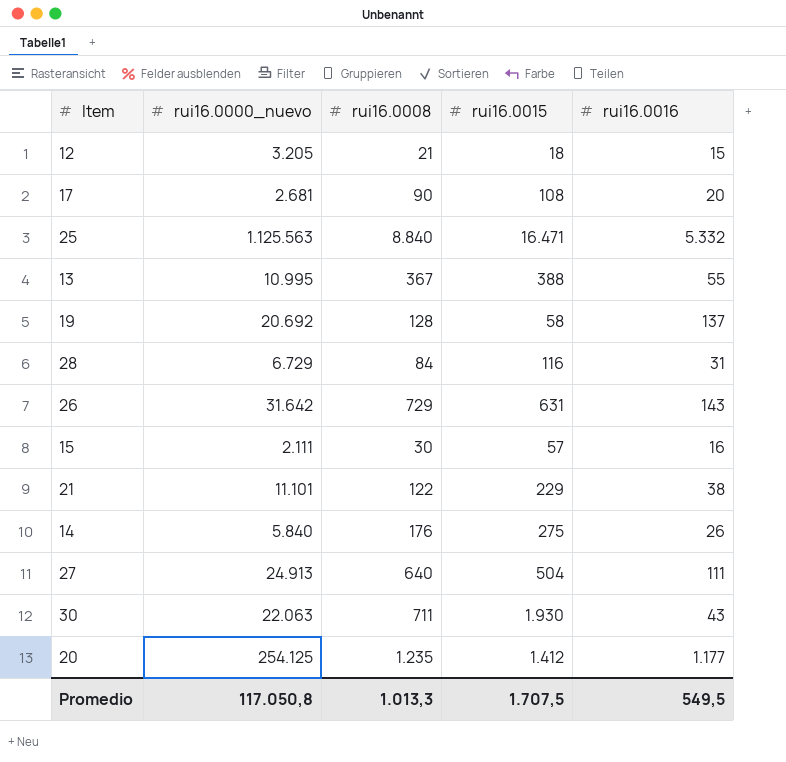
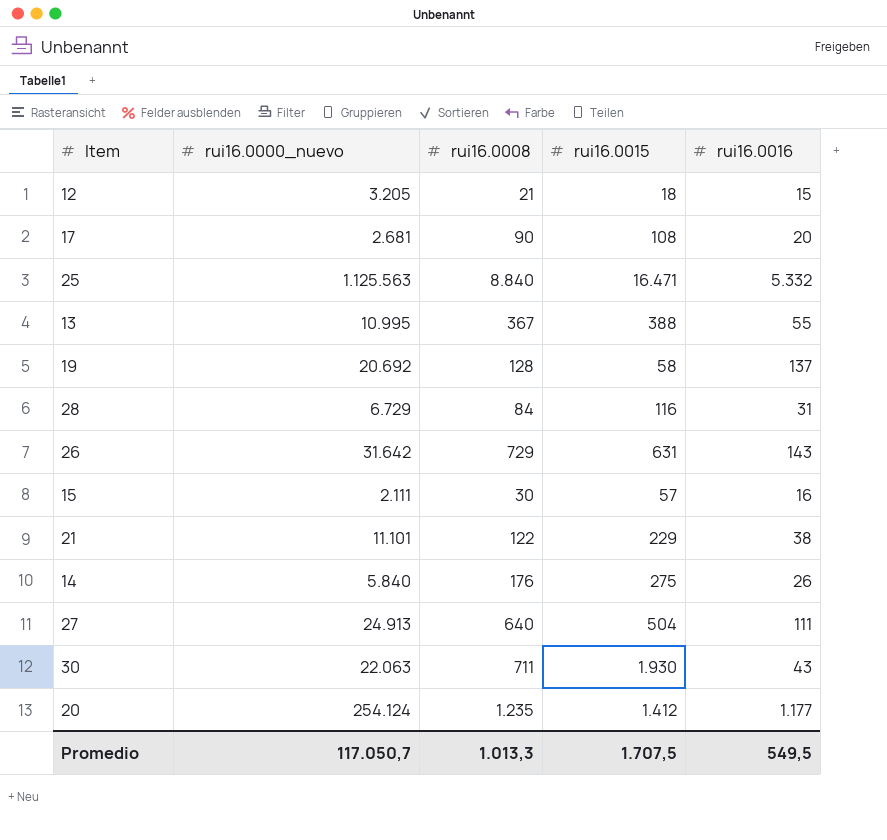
20 | rui16.0000_nuevo: 254.125 -> 254.124
Promedio | rui16.0000_nuevo: 117.050,8 -> 117.050,7

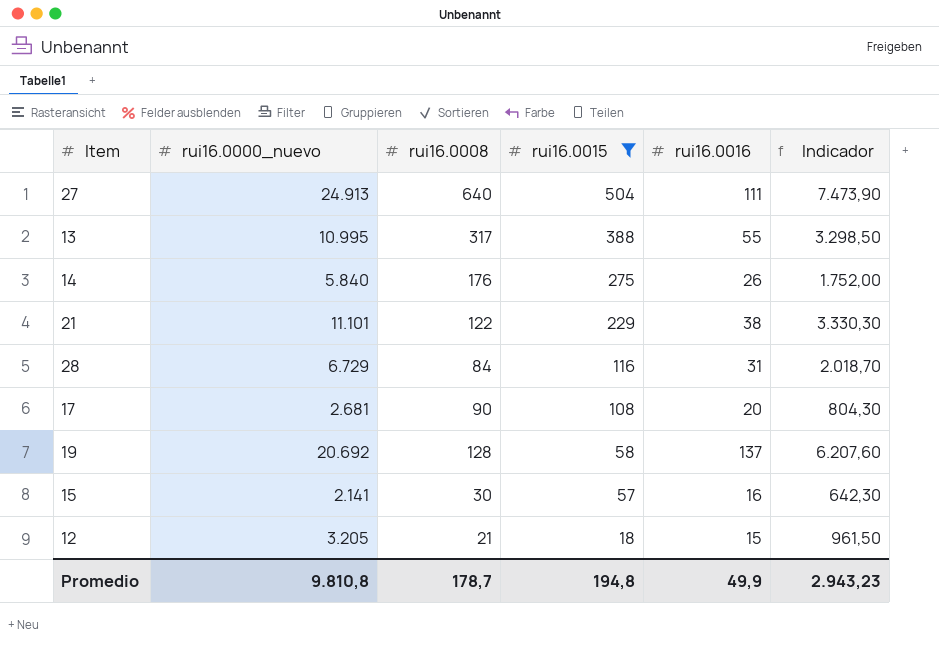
filter: none -> rui16.0015 <= 504
row order: none -> rui16.0015 descending
column Indicador | formula: none -> [rui16.0000_nuevo] * 0,3
13 | rui16.0008: 367 -> 317
15 | rui16.0000_nuevo: 2.111 -> 2.141
Promedio | rui16.0000_nuevo: 117.050,7 -> 9.810,8
Promedio | rui16.0008: 1.013,3 -> 178,7
Promedio | rui16.0015: 1.707,5 -> 194,8
Promedio | rui16.0016: 549,5 -> 49,9

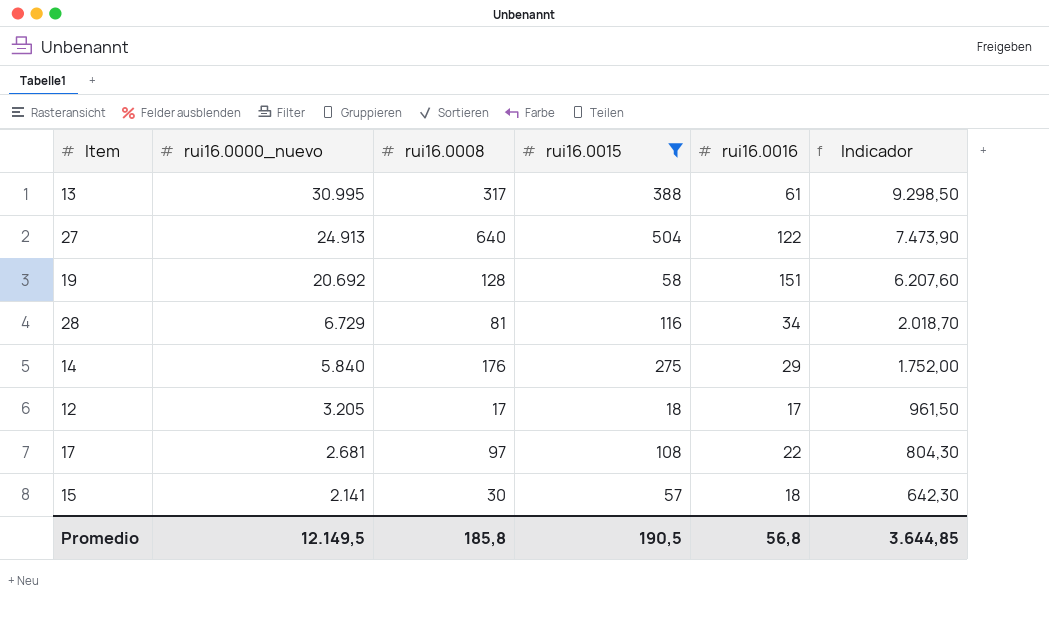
row order: rui16.0015 descending -> rui16.0000_nuevo descending
row 21: 11.101 | 122 | 229 | 38 | 3.330,30 -> none
13 | rui16.0000_nuevo: 10.995 -> 30.995
13 | rui16.0016: 55 -> 61
13 | Indicador: 3.298,50 -> 9.298,50
27 | rui16.0016: 111 -> 122
19 | rui16.0016: 137 -> 151
28 | rui16.0008: 84 -> 81
28 | rui16.0016: 31 -> 34
14 | rui16.0016: 26 -> 29
12 | rui16.0008: 21 -> 17
12 | rui16.0016: 15 -> 17
17 | rui16.0008: 90 -> 97
17 | rui16.0016: 20 -> 22
15 | rui16.0016: 16 -> 18
Promedio | rui16.0000_nuevo: 9.810,8 -> 12.149,5
Promedio | rui16.0008: 178,7 -> 185,8
Promedio | rui16.0015: 194,8 -> 190,5
Promedio | rui16.0016: 49,9 -> 56,8
Promedio | Indicador: 2.943,23 -> 3.644,85

